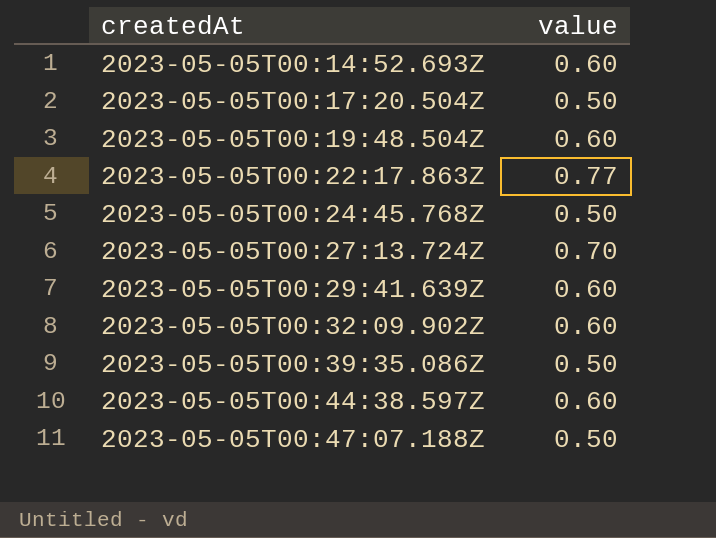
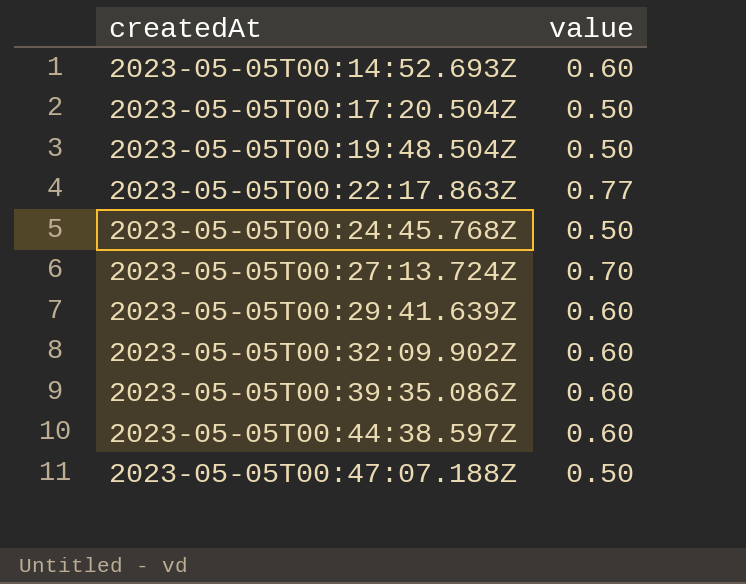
2023-05-05T00:19:48.504Z | value: 0.60 -> 0.50
2023-05-05T00:39:35.086Z | value: 0.50 -> 0.60

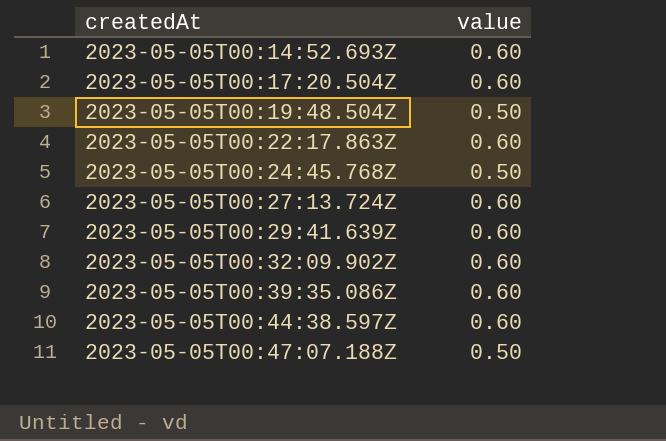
2023-05-05T00:17:20.504Z | value: 0.50 -> 0.60
2023-05-05T00:22:17.863Z | value: 0.77 -> 0.60
2023-05-05T00:27:13.724Z | value: 0.70 -> 0.60

